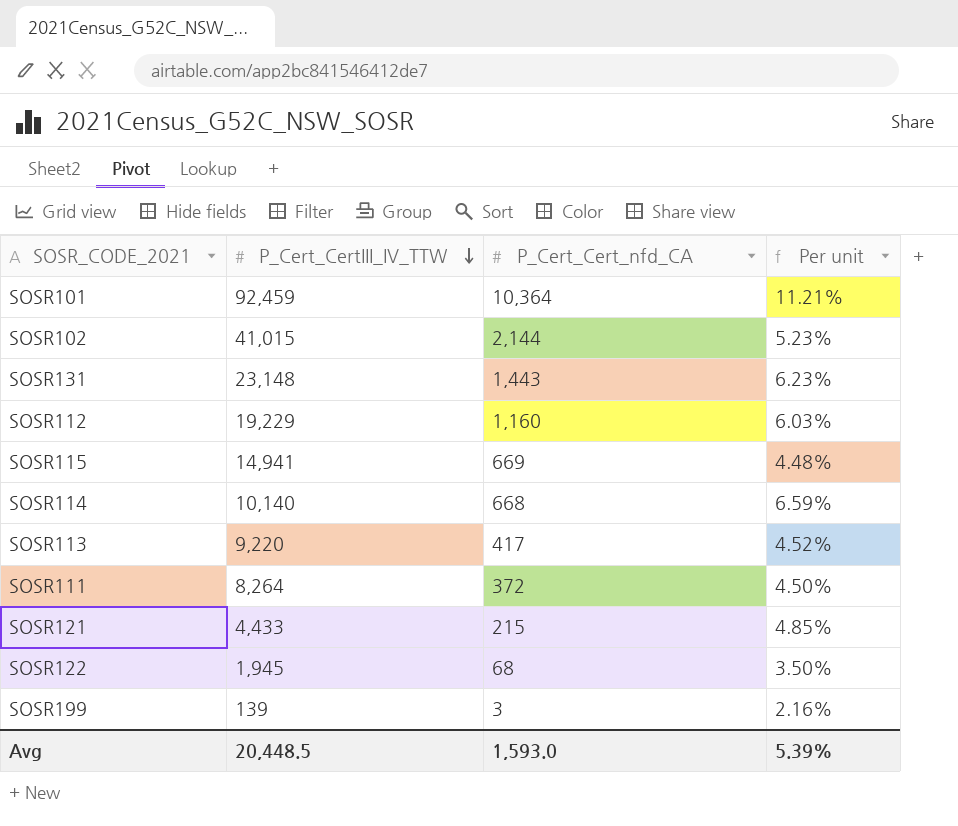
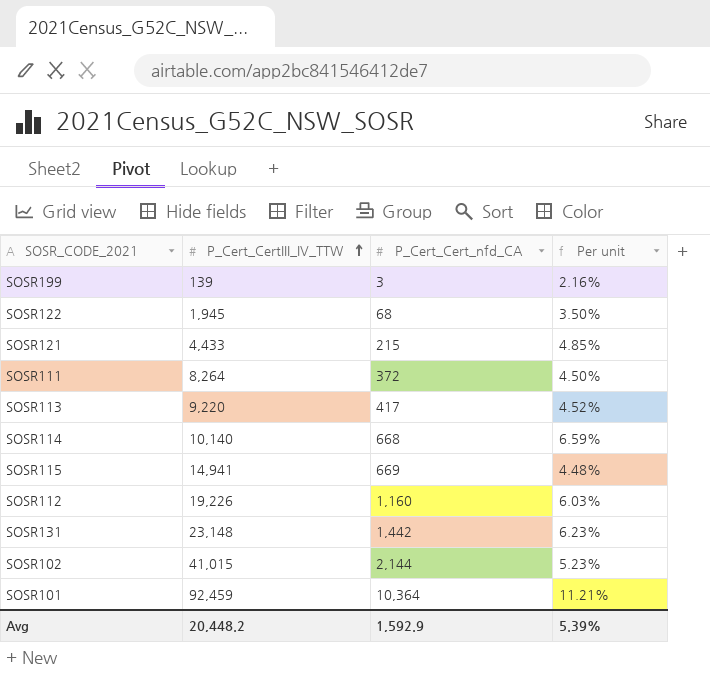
row order: P_Cert_CertIII_IV_TTW descending -> P_Cert_CertIII_IV_TTW ascending
SOSR112 | P_Cert_CertIII_IV_TTW: 19,229 -> 19,226
SOSR131 | P_Cert_Cert_nfd_CA: 1,443 -> 1,442
Avg | P_Cert_CertIII_IV_TTW: 20,448.5 -> 20,448.2
Avg | P_Cert_Cert_nfd_CA: 1,593.0 -> 1,592.9

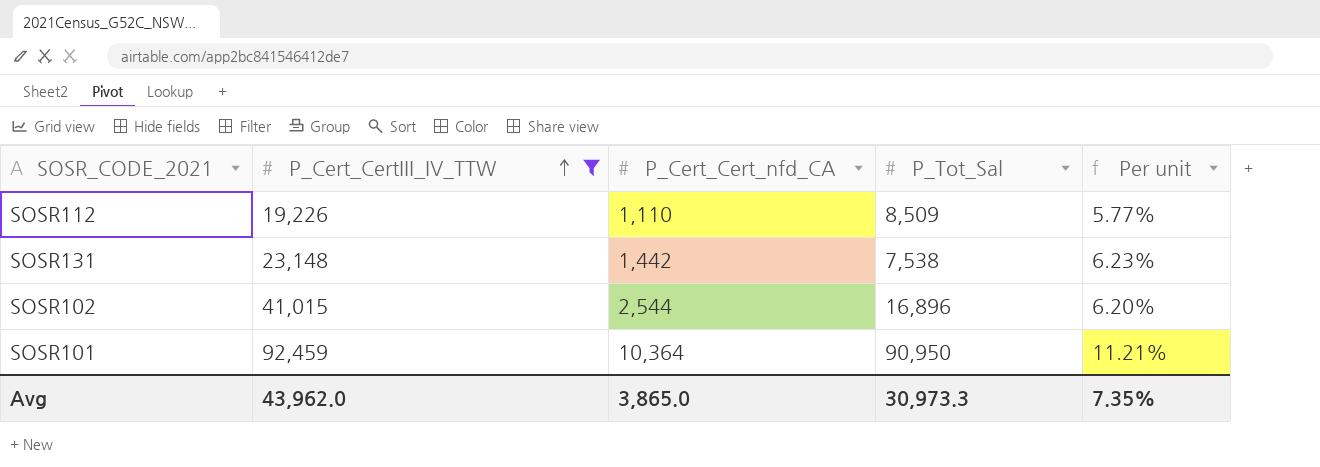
filter: none -> P_Cert_CertIII_IV_TTW >= 19,226
column P_Tot_Sal | position: none -> 4
SOSR112 | P_Cert_Cert_nfd_CA: 1,160 -> 1,110
SOSR112 | Per unit: 6.03% -> 5.77%
SOSR102 | P_Cert_Cert_nfd_CA: 2,144 -> 2,544
SOSR102 | Per unit: 5.23% -> 6.20%
Avg | P_Cert_CertIII_IV_TTW: 20,448.2 -> 43,962.0
Avg | P_Cert_Cert_nfd_CA: 1,592.9 -> 3,865.0
Avg | Per unit: 5.39% -> 7.35%

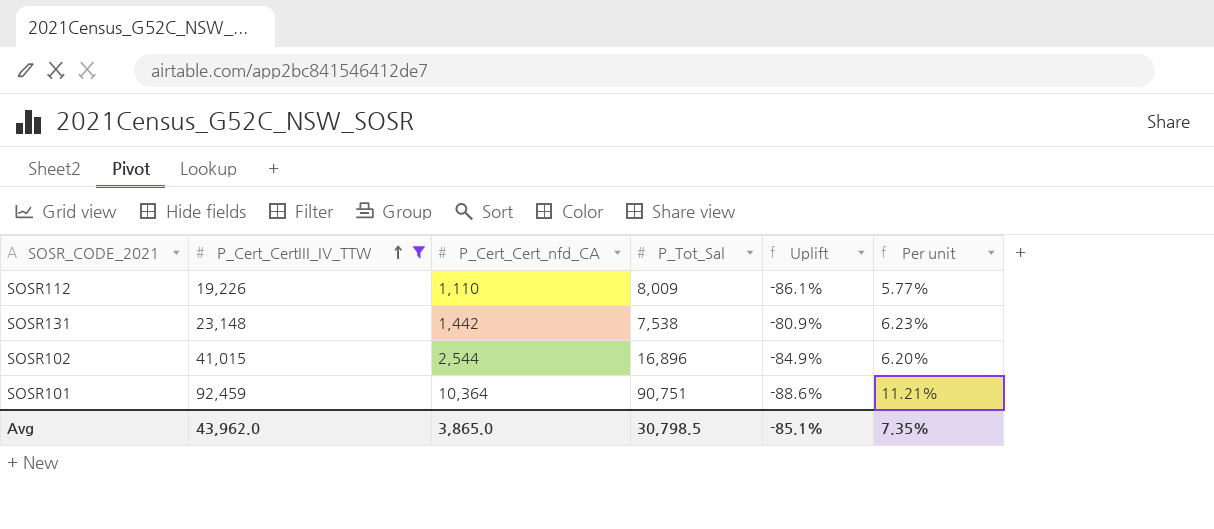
column Uplift | formula: none -> ([P_Cert_Cert_nfd_CA] - [P_Tot_Sal]) / [P_Tot_Sal]
SOSR112 | P_Tot_Sal: 8,509 -> 8,009
SOSR101 | P_Tot_Sal: 90,950 -> 90,751
Avg | P_Tot_Sal: 30,973.3 -> 30,798.5

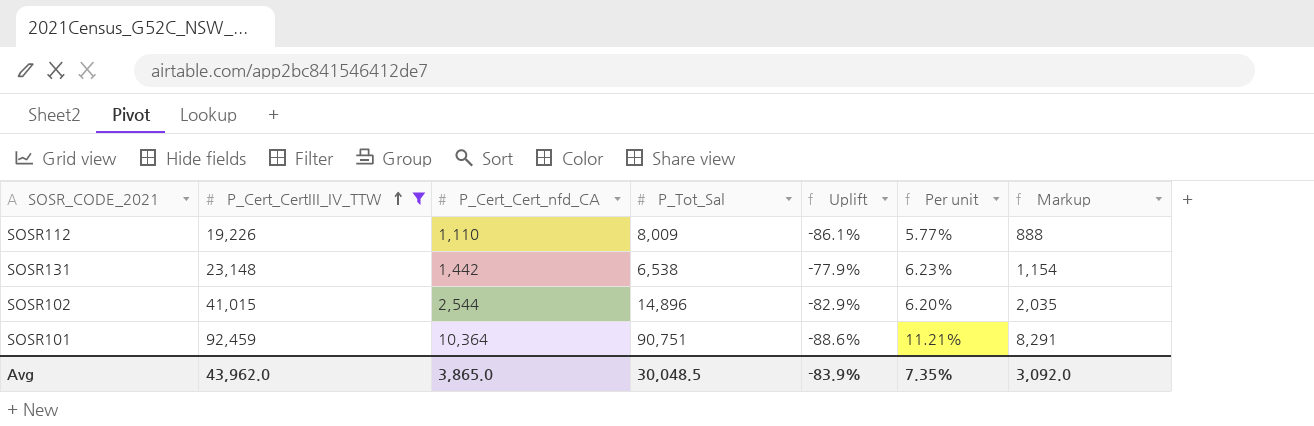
column Markup | formula: none -> [P_Cert_Cert_nfd_CA] * 0.8
SOSR131 | P_Tot_Sal: 7,538 -> 6,538
SOSR131 | Uplift: -80.9% -> -77.9%
SOSR102 | P_Tot_Sal: 16,896 -> 14,896
SOSR102 | Uplift: -84.9% -> -82.9%
Avg | P_Tot_Sal: 30,798.5 -> 30,048.5
Avg | Uplift: -85.1% -> -83.9%

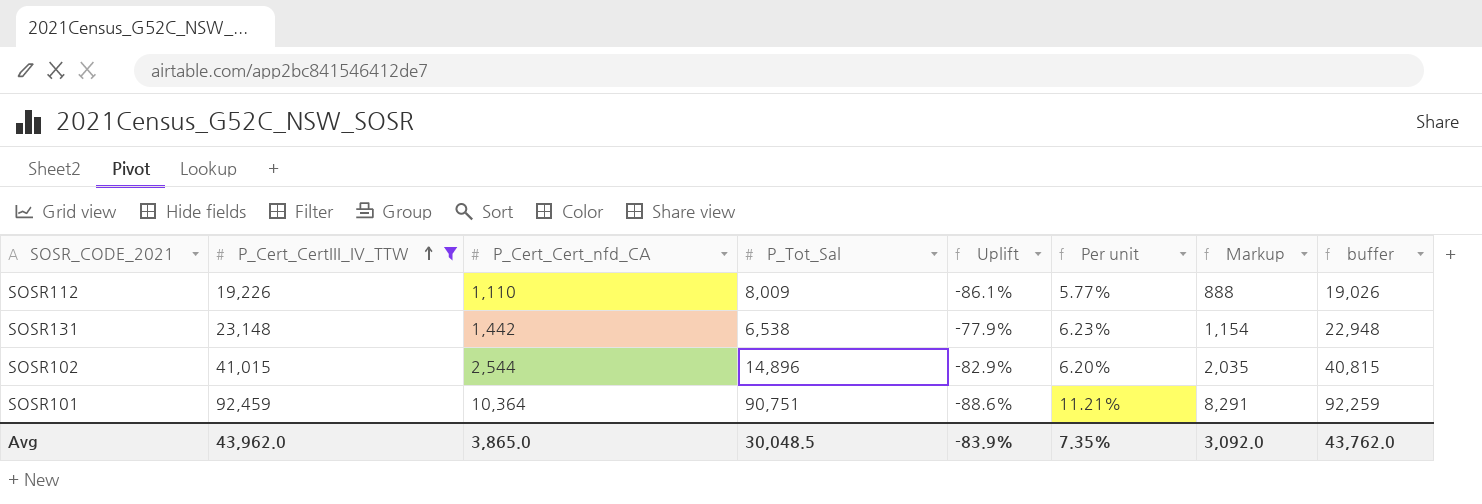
column buffer | formula: none -> [P_Cert_CertIII_IV_TTW] - 200

